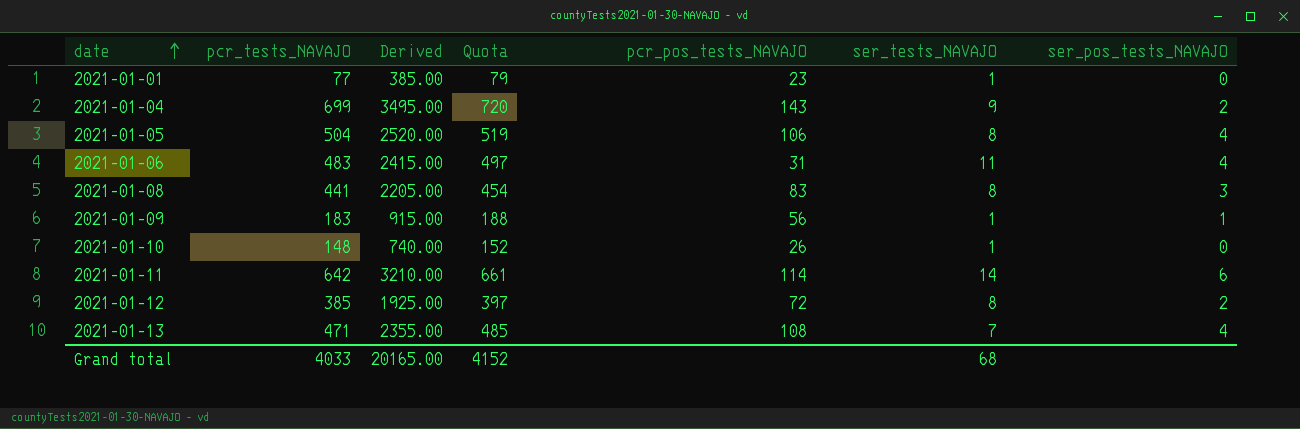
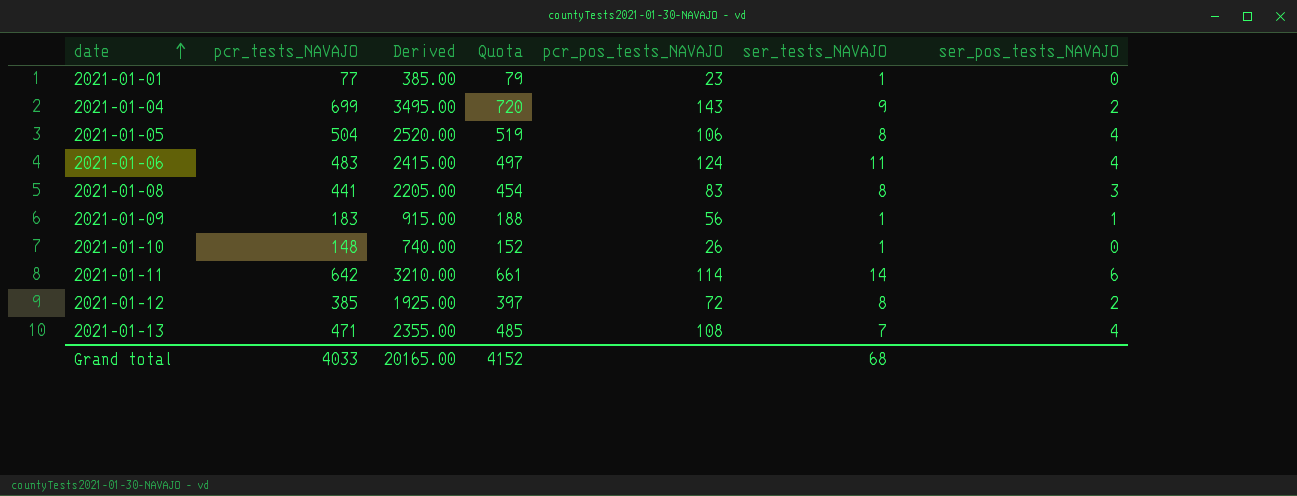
2021-01-06 | pcr_pos_tests_NAVAJO: 31 -> 124

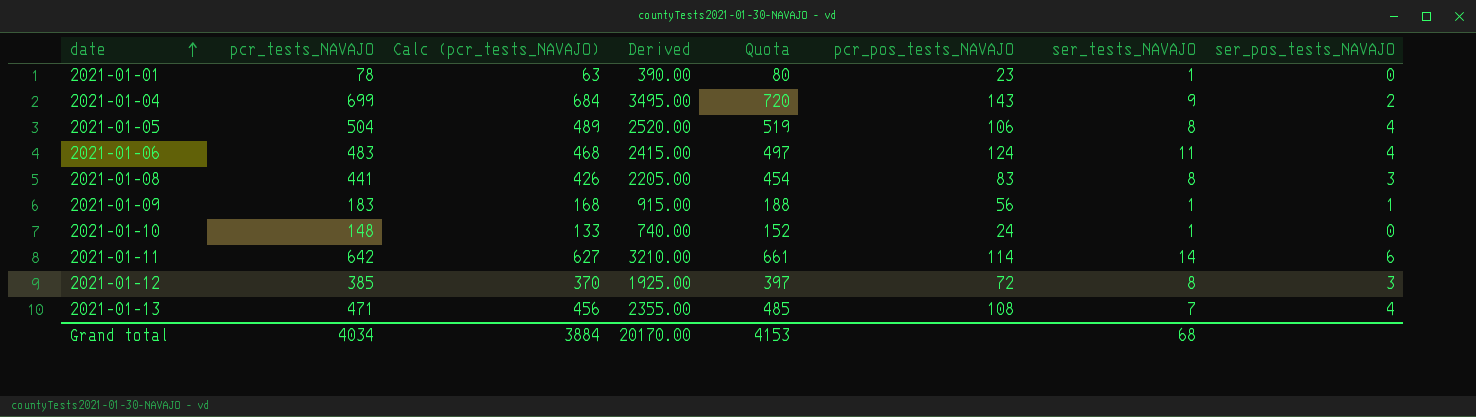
column Calc (pcr_tests_NAVAJO) | formula: none -> [pcr_tests_NAVAJO] - 15
2021-01-01 | pcr_tests_NAVAJO: 77 -> 78
2021-01-01 | Derived: 385.00 -> 390.00
2021-01-01 | Quota: 79 -> 80
2021-01-10 | pcr_pos_tests_NAVAJO: 26 -> 24
2021-01-12 | ser_pos_tests_NAVAJO: 2 -> 3
Grand total | pcr_tests_NAVAJO: 4033 -> 4034
Grand total | Derived: 20165.00 -> 20170.00
Grand total | Quota: 4152 -> 4153

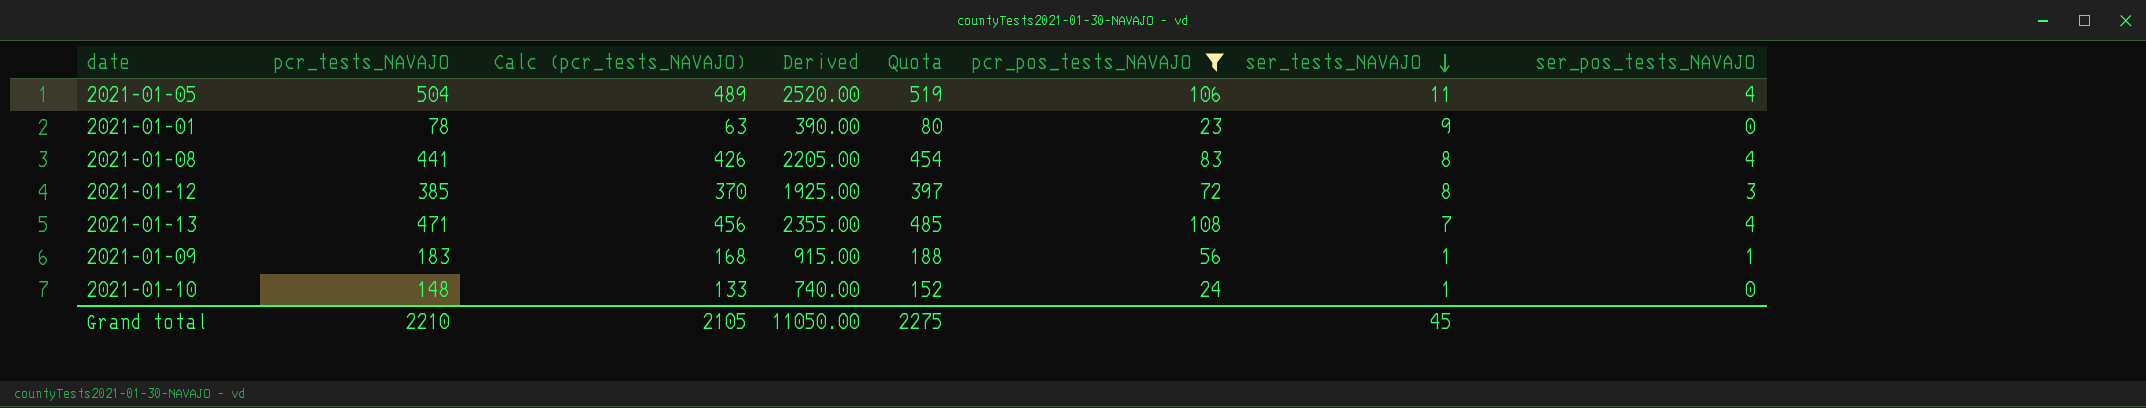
filter: none -> pcr_pos_tests_NAVAJO <= 108
row order: date ascending -> ser_tests_NAVAJO descending
2021-01-05 | ser_tests_NAVAJO: 8 -> 11
2021-01-01 | ser_tests_NAVAJO: 1 -> 9
2021-01-08 | ser_pos_tests_NAVAJO: 3 -> 4
Grand total | pcr_tests_NAVAJO: 4034 -> 2210
Grand total | Calc (pcr_tests_NAVAJO): 3884 -> 2105
Grand total | Derived: 20170.00 -> 11050.00
Grand total | Quota: 4153 -> 2275
Grand total | ser_tests_NAVAJO: 68 -> 45

